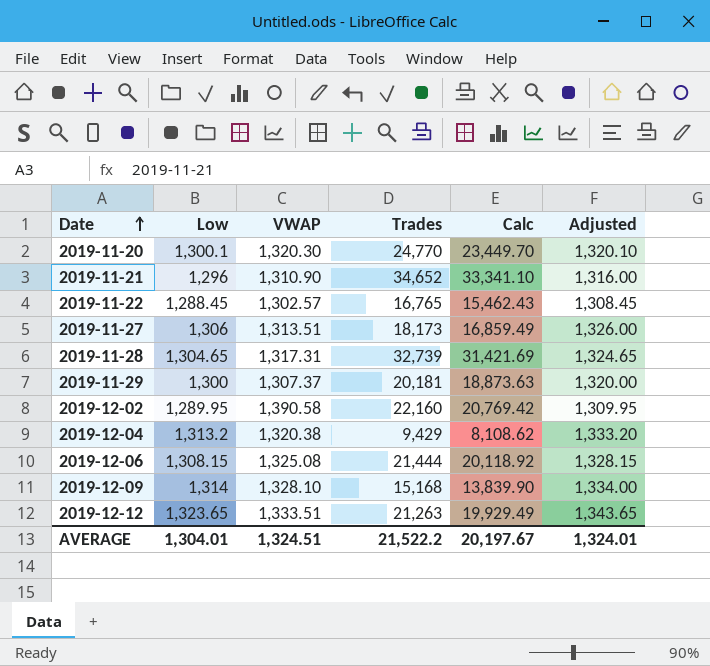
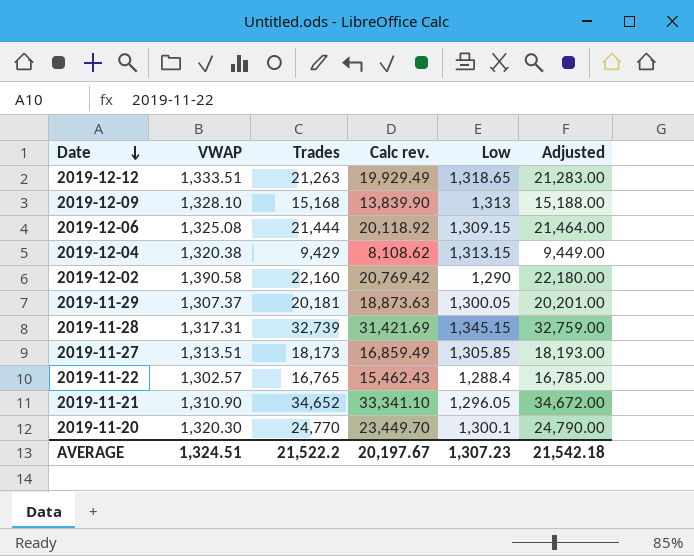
row order: Date ascending -> Date descending
column name: Calc -> Calc rev.
column Low | position: 2 -> 5
column Adjusted | formula: [Low] + 20 -> [Trades] + 20
2019-12-12 | Low: 1,323.65 -> 1,318.65
2019-12-09 | Low: 1,314 -> 1,313
2019-12-06 | Low: 1,308.15 -> 1,309.15
2019-12-04 | Low: 1,313.2 -> 1,313.15
2019-12-02 | Low: 1,289.95 -> 1,290
2019-11-29 | Low: 1,300 -> 1,300.05
2019-11-28 | Low: 1,304.65 -> 1,345.15
2019-11-27 | Low: 1,306 -> 1,305.85
2019-11-22 | Low: 1,288.45 -> 1,288.4
2019-11-21 | Low: 1,296 -> 1,296.05
AVERAGE | Low: 1,304.01 -> 1,307.23
AVERAGE | Adjusted: 1,324.01 -> 21,542.18

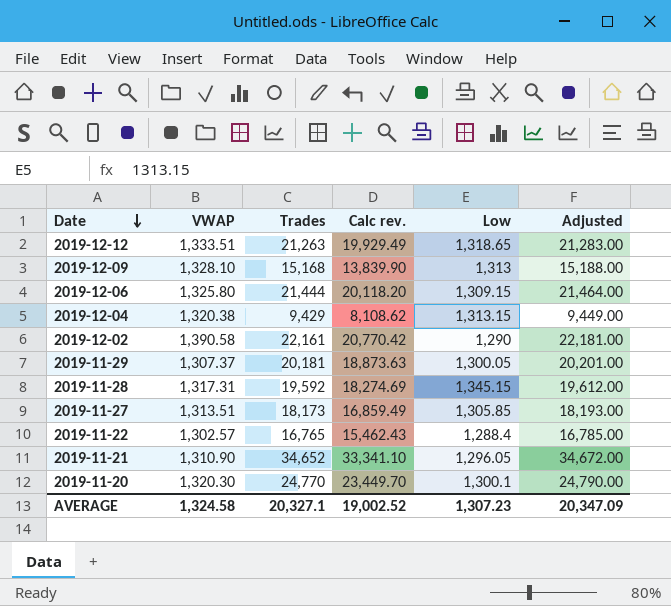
2019-12-06 | VWAP: 1,325.08 -> 1,325.80
2019-12-06 | Calc rev.: 20,118.92 -> 20,118.20
2019-12-02 | Trades: 22,160 -> 22,161
2019-12-02 | Calc rev.: 20,769.42 -> 20,770.42
2019-12-02 | Adjusted: 22,180.00 -> 22,181.00
2019-11-28 | Trades: 32,739 -> 19,592
2019-11-28 | Calc rev.: 31,421.69 -> 18,274.69
2019-11-28 | Adjusted: 32,759.00 -> 19,612.00
AVERAGE | VWAP: 1,324.51 -> 1,324.58
AVERAGE | Trades: 21,522.2 -> 20,327.1
AVERAGE | Calc rev.: 20,197.67 -> 19,002.52
AVERAGE | Adjusted: 21,542.18 -> 20,347.09

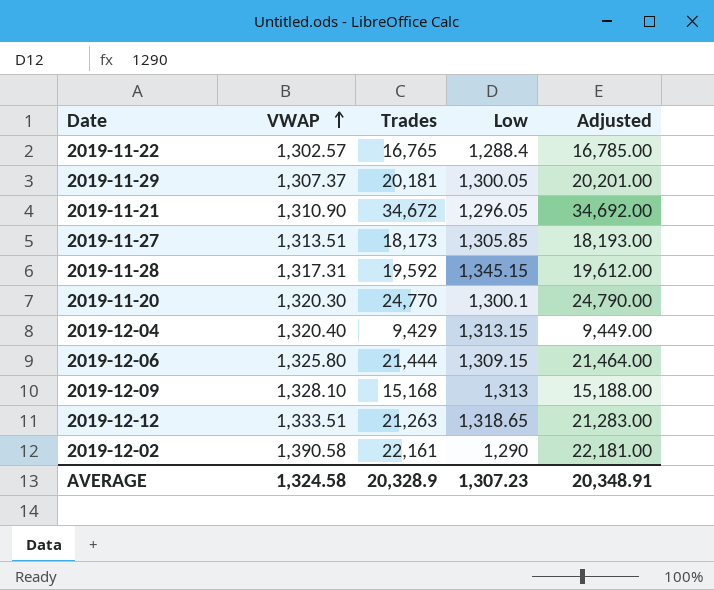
row order: Date descending -> VWAP ascending
column Calc rev. | formula: [Trades] - [VWAP] -> none
2019-11-21 | Trades: 34,652 -> 34,672
2019-11-21 | Adjusted: 34,672.00 -> 34,692.00
2019-12-04 | VWAP: 1,320.38 -> 1,320.40
AVERAGE | Trades: 20,327.1 -> 20,328.9
AVERAGE | Adjusted: 20,347.09 -> 20,348.91

